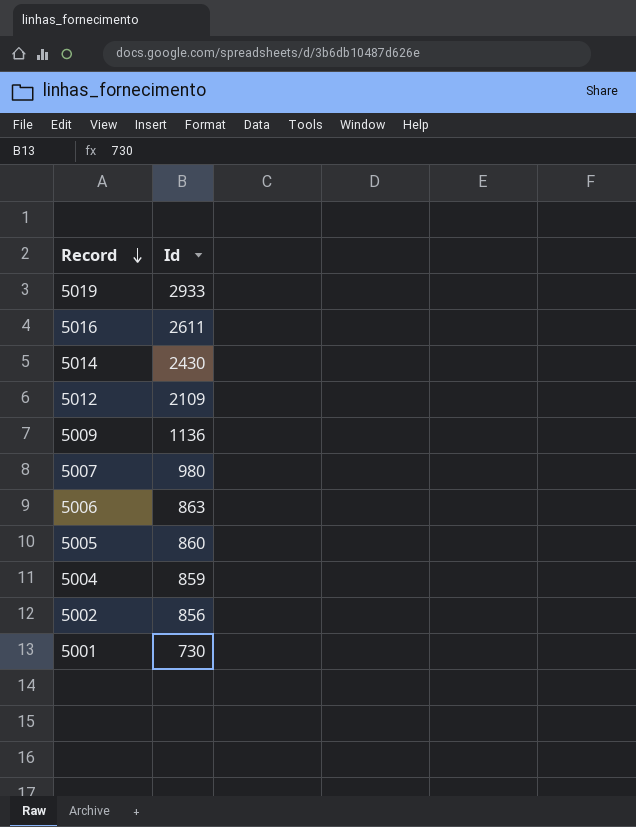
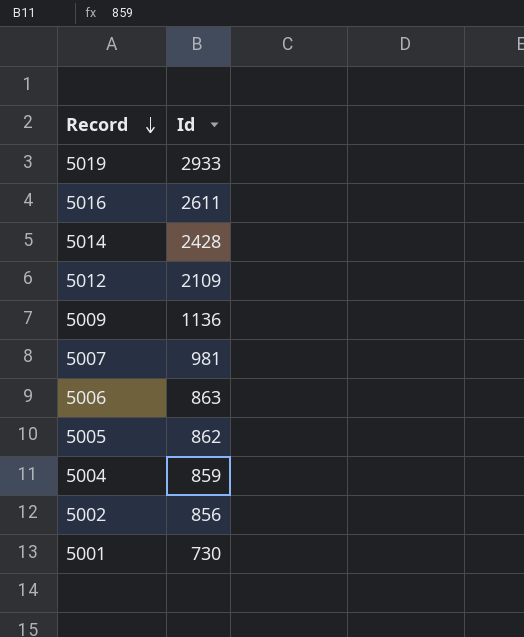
5014 | Id: 2430 -> 2428
5007 | Id: 980 -> 981
5005 | Id: 860 -> 862

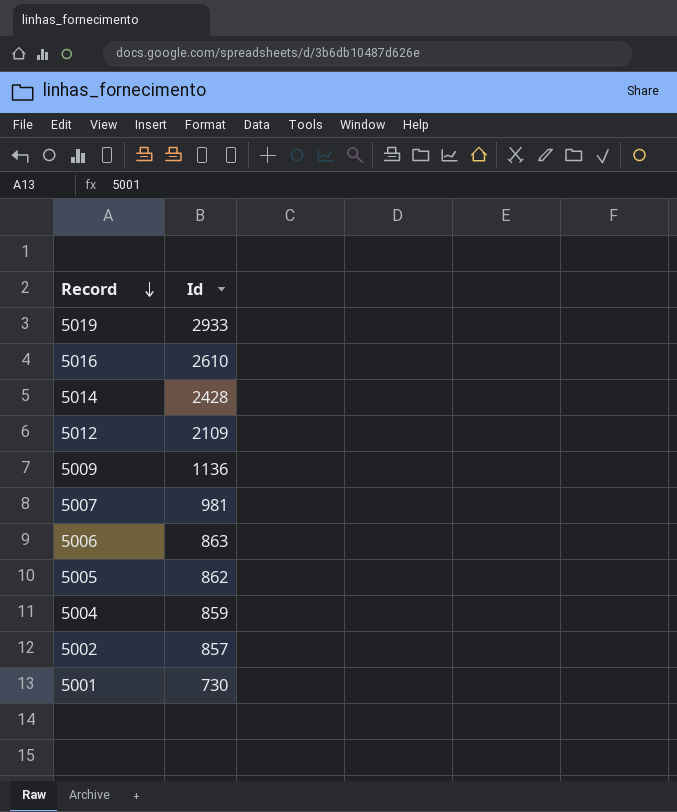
5016 | Id: 2611 -> 2610
5002 | Id: 856 -> 857

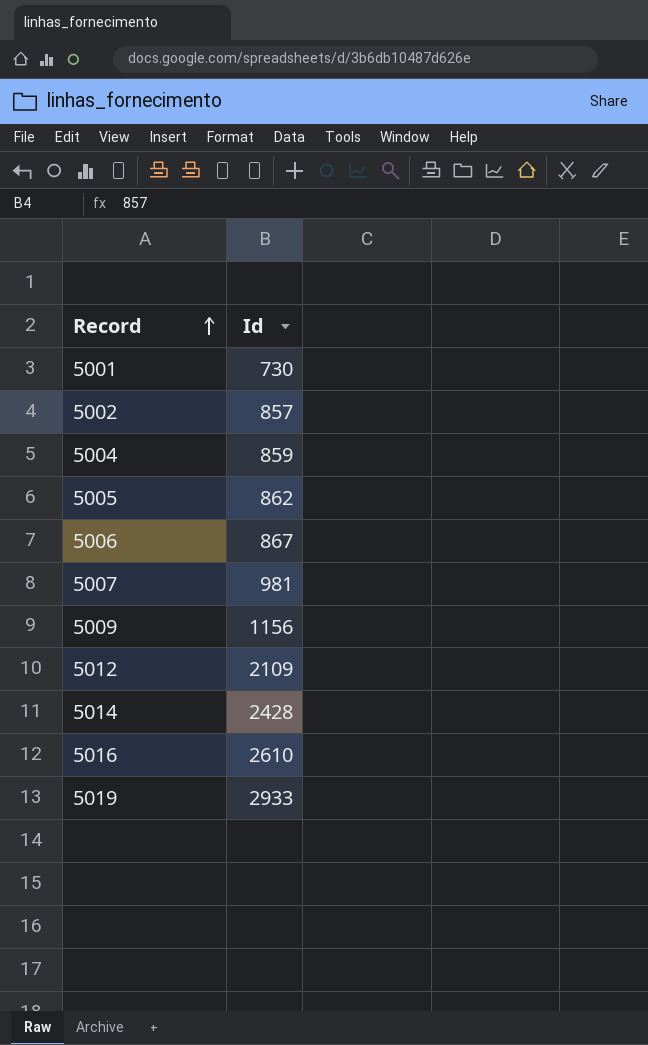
row order: Record descending -> Record ascending
5006 | Id: 863 -> 867
5009 | Id: 1136 -> 1156

